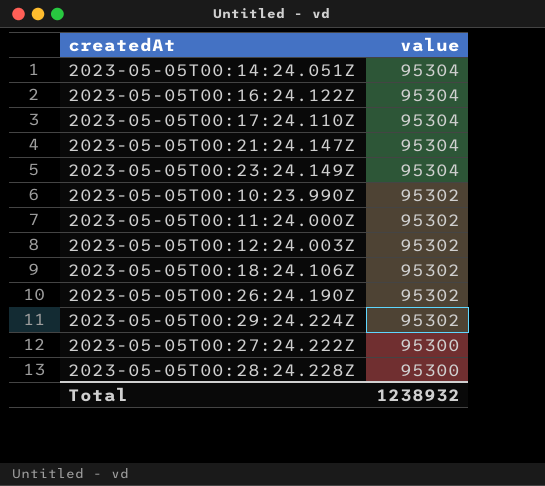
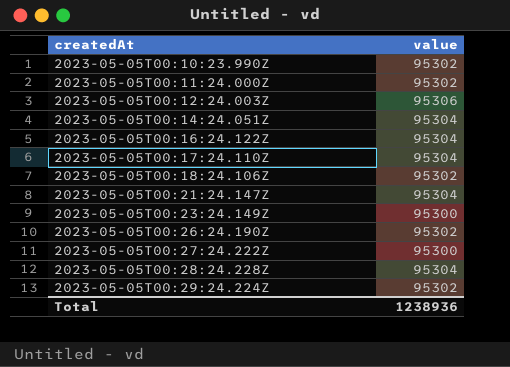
row order: value descending -> createdAt ascending
2023-05-05T00:12:24.003Z | value: 95302 -> 95306
2023-05-05T00:23:24.149Z | value: 95304 -> 95300
2023-05-05T00:28:24.228Z | value: 95300 -> 95304
Total | value: 1238932 -> 1238936

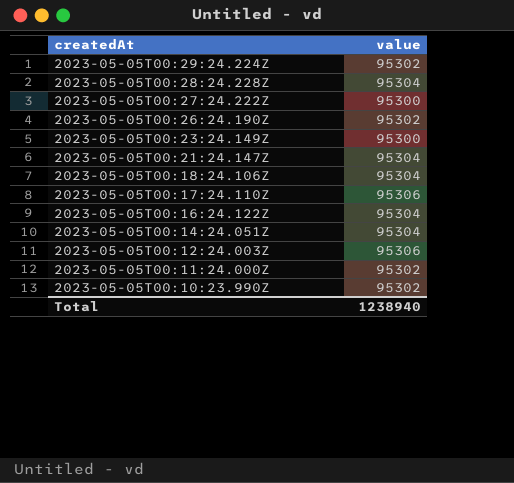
row order: createdAt ascending -> createdAt descending
2023-05-05T00:18:24.106Z | value: 95302 -> 95304
2023-05-05T00:17:24.110Z | value: 95304 -> 95306
Total | value: 1238936 -> 1238940

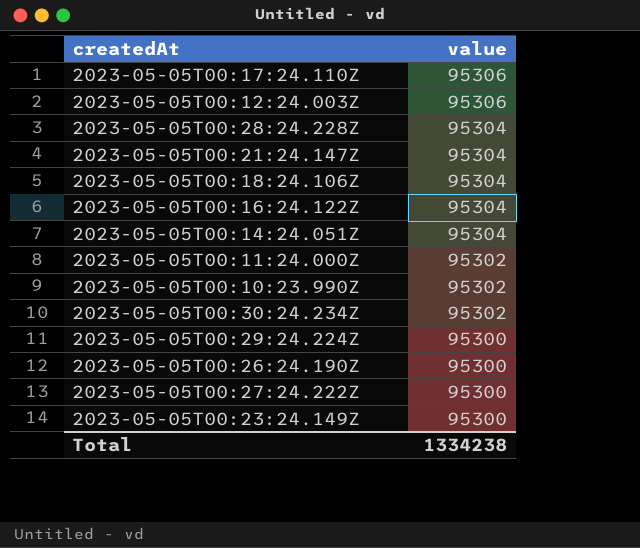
row order: createdAt descending -> value descending
row 2023-05-05T00:30:24.234Z: none -> 95302
2023-05-05T00:29:24.224Z | value: 95302 -> 95300
2023-05-05T00:26:24.190Z | value: 95302 -> 95300
Total | value: 1238940 -> 1334238

